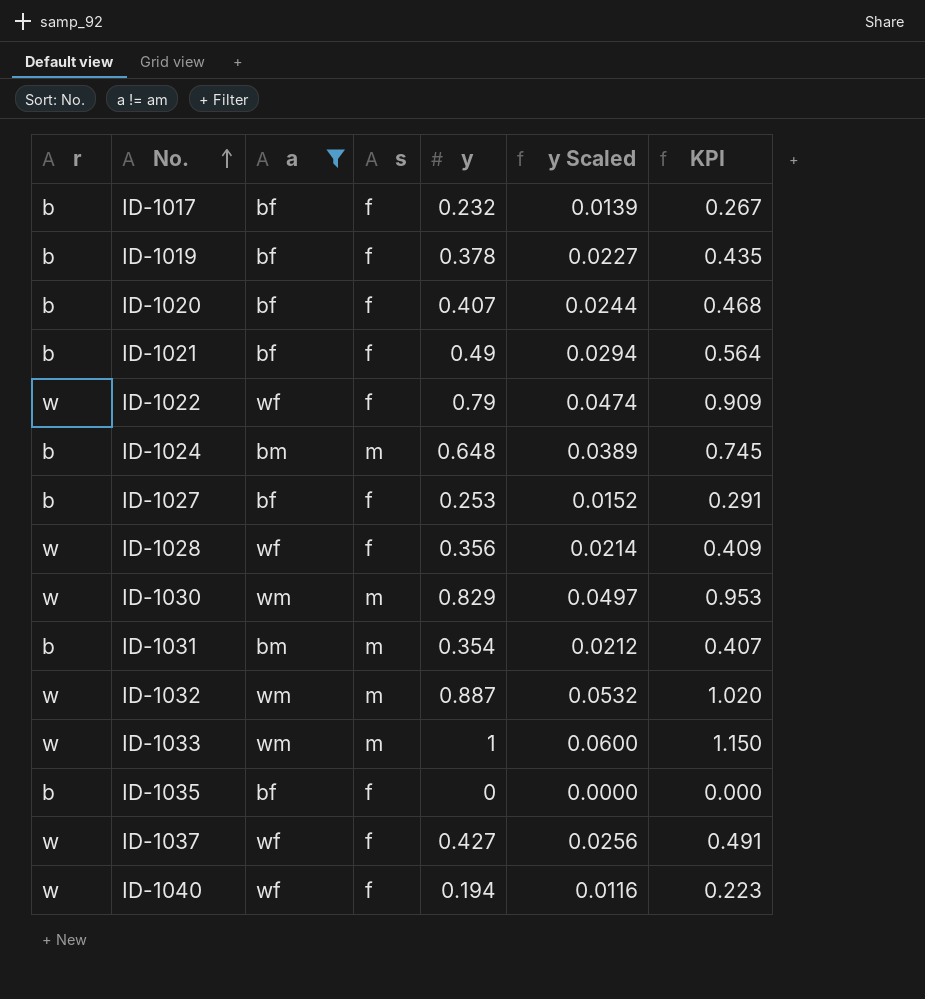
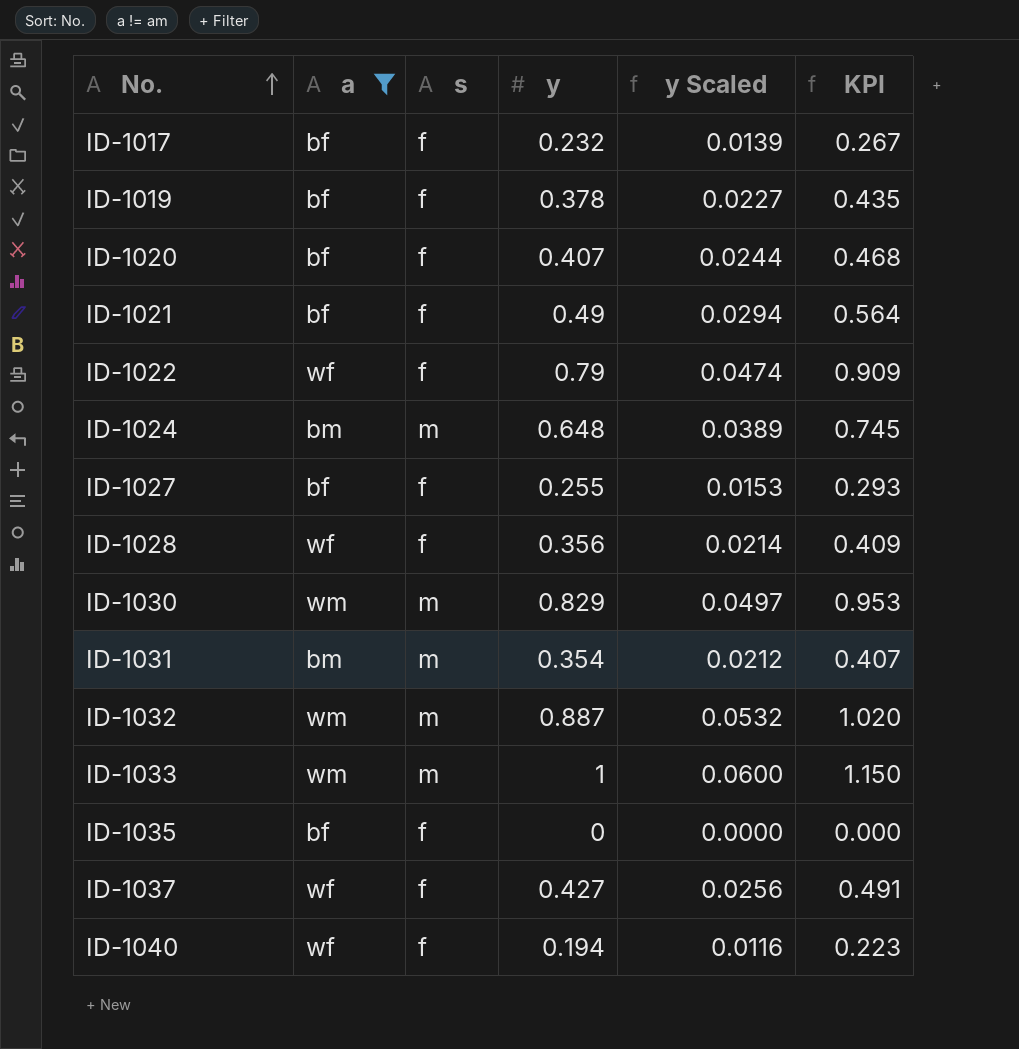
column r | position: 1 -> none
ID-1027 | y: 0.253 -> 0.255
ID-1027 | y Scaled: 0.0152 -> 0.0153
ID-1027 | KPI: 0.291 -> 0.293

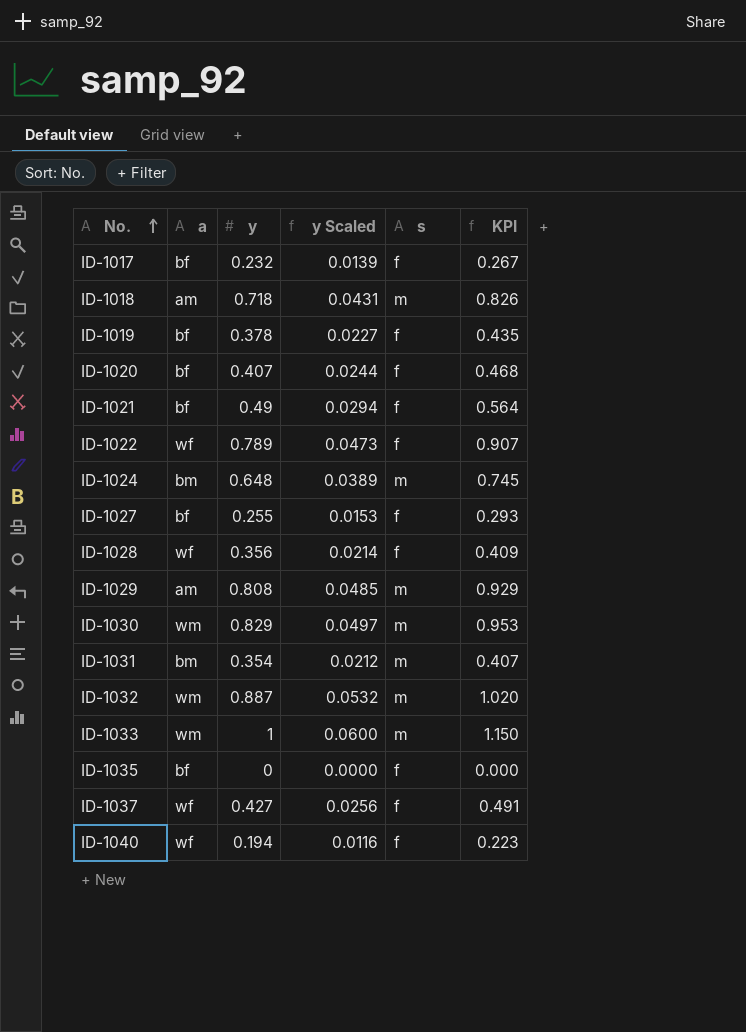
filter: a != am -> none
column s | position: 3 -> 5
ID-1022 | y: 0.79 -> 0.789
ID-1022 | y Scaled: 0.0474 -> 0.0473
ID-1022 | KPI: 0.909 -> 0.907

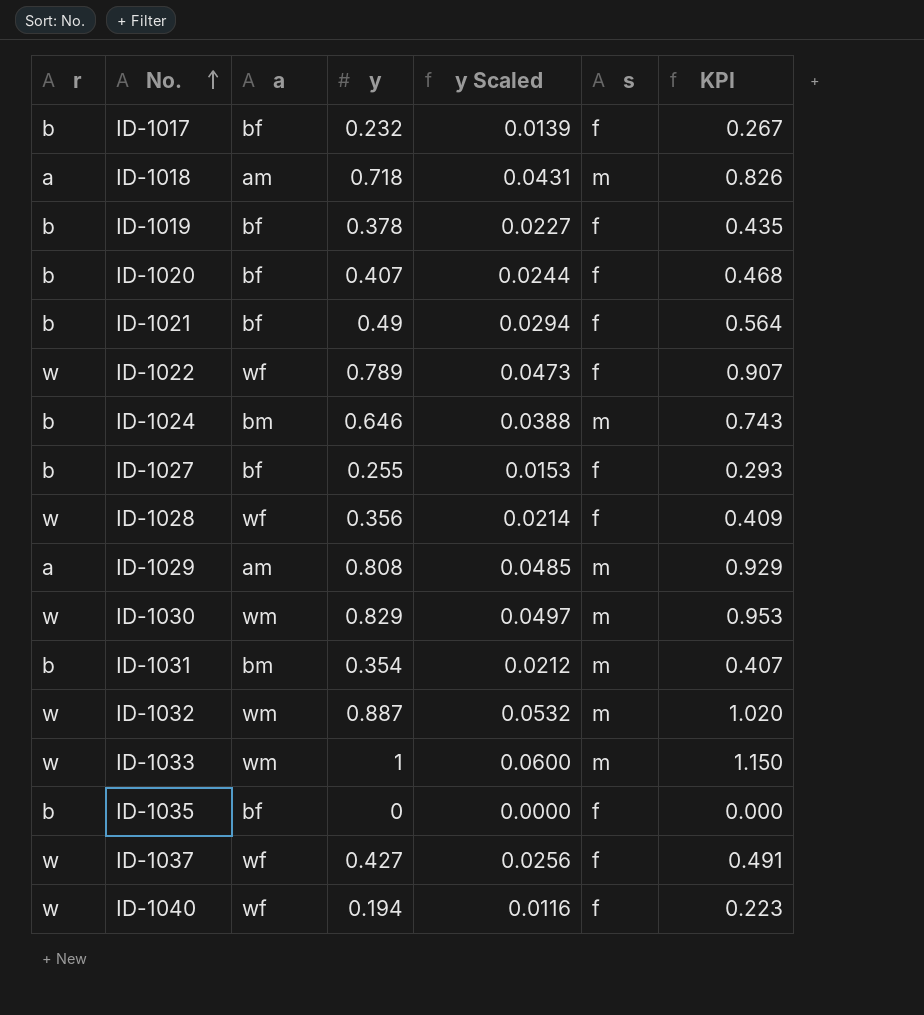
column r | position: none -> 1
ID-1024 | y: 0.648 -> 0.646
ID-1024 | y Scaled: 0.0389 -> 0.0388
ID-1024 | KPI: 0.745 -> 0.743

